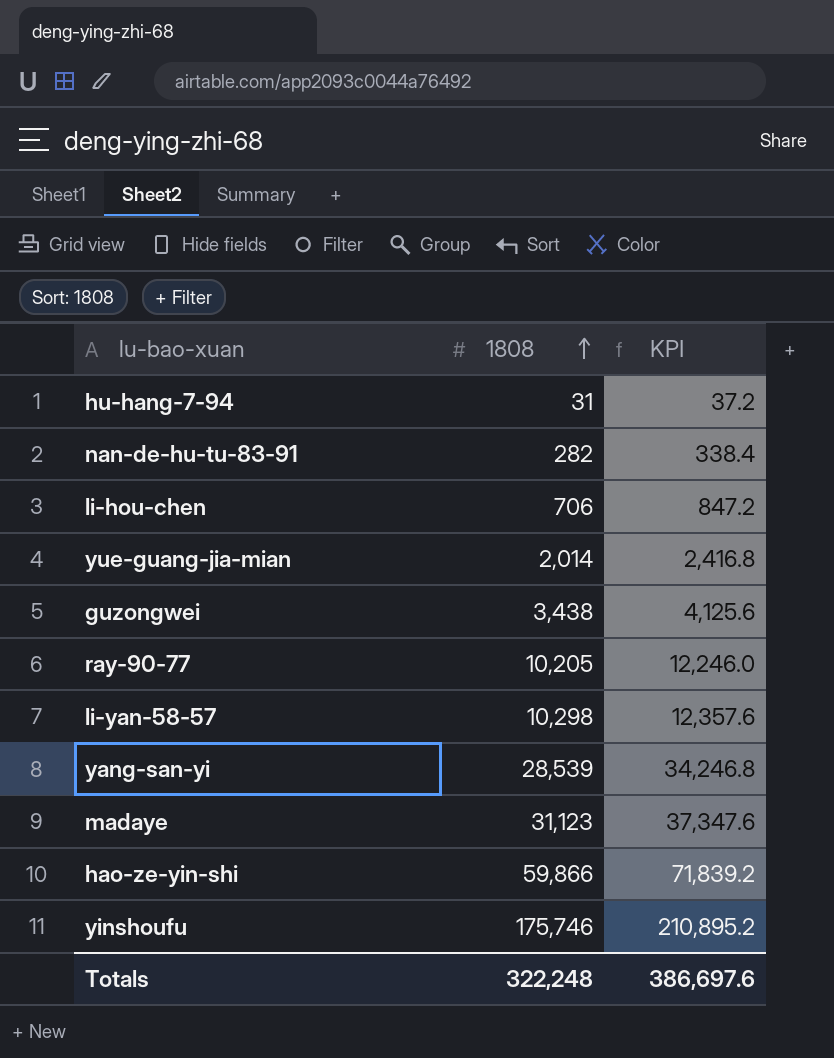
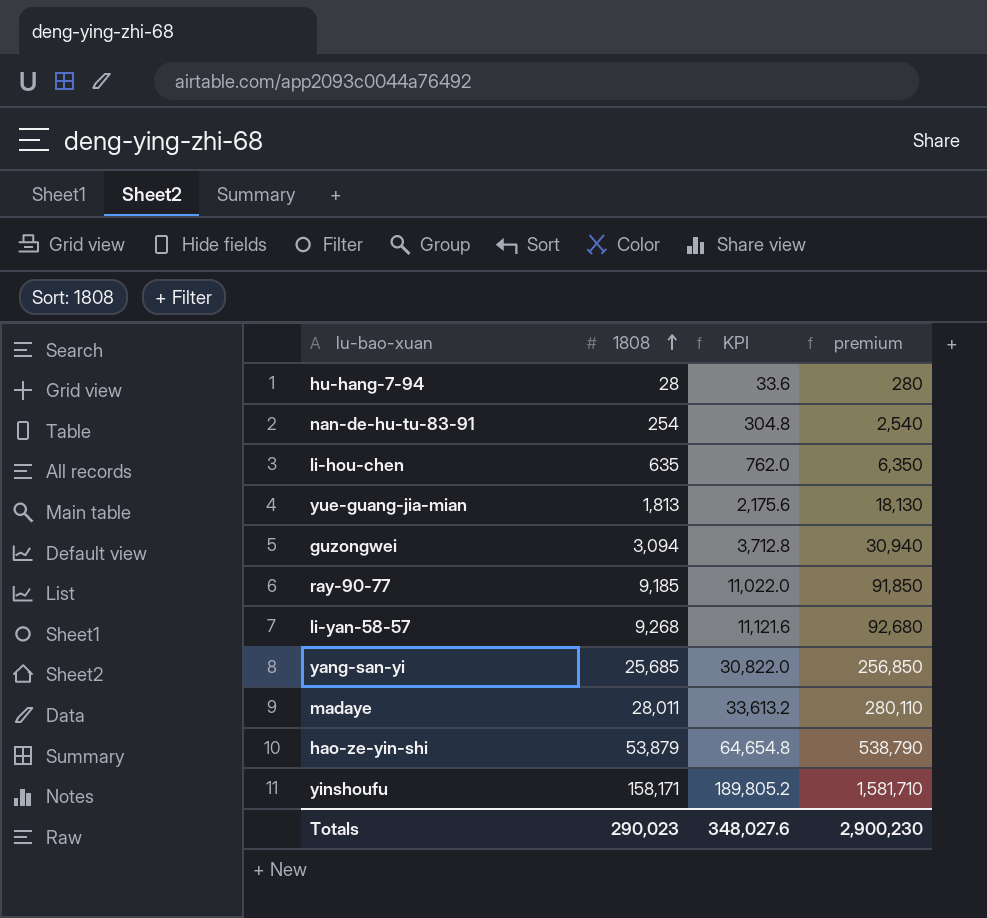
column premium | formula: none -> [1808] * 10
hu-hang-7-94 | 1808: 31 -> 28
hu-hang-7-94 | KPI: 37.2 -> 33.6
nan-de-hu-tu-83-91 | 1808: 282 -> 254
nan-de-hu-tu-83-91 | KPI: 338.4 -> 304.8
li-hou-chen | 1808: 706 -> 635
li-hou-chen | KPI: 847.2 -> 762.0
yue-guang-jia-mian | 1808: 2,014 -> 1,813
yue-guang-jia-mian | KPI: 2,416.8 -> 2,175.6
guzongwei | 1808: 3,438 -> 3,094
guzongwei | KPI: 4,125.6 -> 3,712.8
ray-90-77 | 1808: 10,205 -> 9,185
ray-90-77 | KPI: 12,246.0 -> 11,022.0
li-yan-58-57 | 1808: 10,298 -> 9,268
li-yan-58-57 | KPI: 12,357.6 -> 11,121.6
yang-san-yi | 1808: 28,539 -> 25,685
yang-san-yi | KPI: 34,246.8 -> 30,822.0
madaye | 1808: 31,123 -> 28,011
madaye | KPI: 37,347.6 -> 33,613.2
hao-ze-yin-shi | 1808: 59,866 -> 53,879
hao-ze-yin-shi | KPI: 71,839.2 -> 64,654.8
yinshoufu | 1808: 175,746 -> 158,171
yinshoufu | KPI: 210,895.2 -> 189,805.2
Totals | 1808: 322,248 -> 290,023
Totals | KPI: 386,697.6 -> 348,027.6

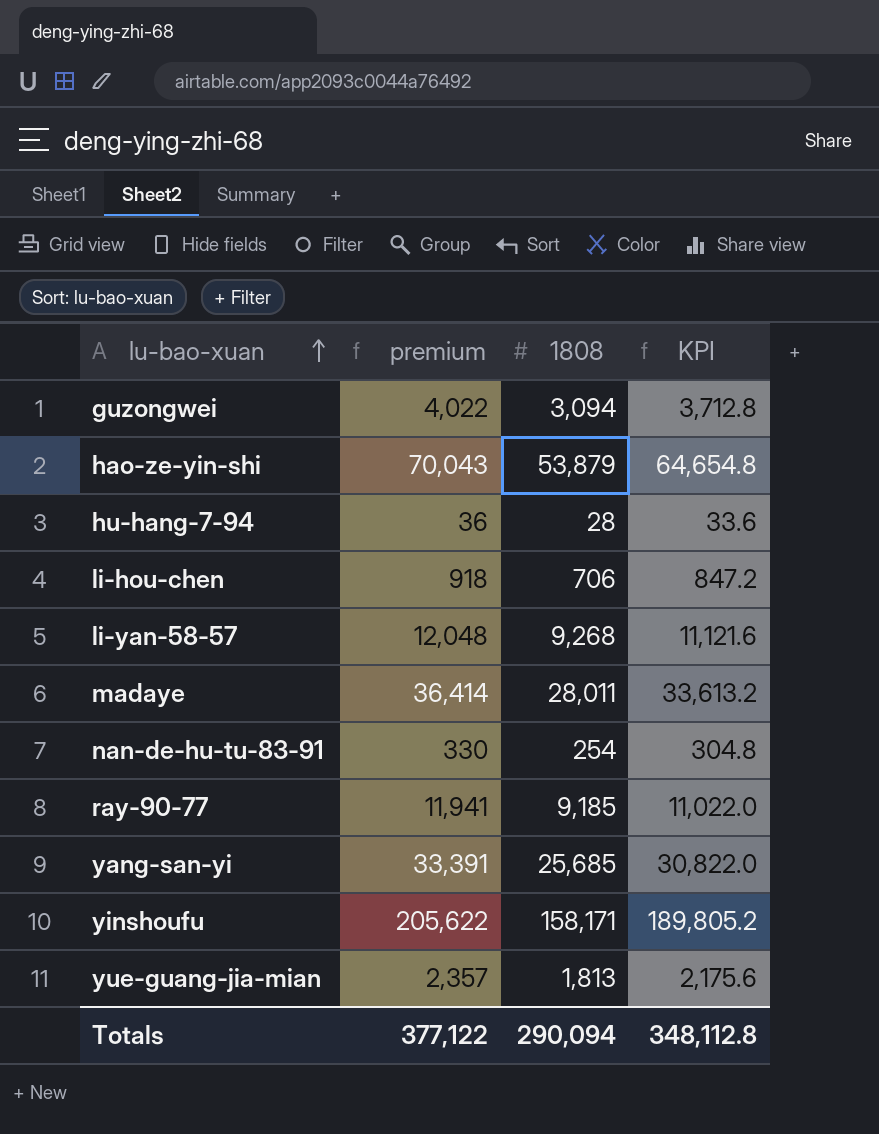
row order: 1808 ascending -> lu-bao-xuan ascending
column premium | formula: [1808] * 10 -> [1808] * 1.3
column premium | position: 4 -> 2
li-hou-chen | 1808: 635 -> 706
li-hou-chen | KPI: 762.0 -> 847.2
Totals | premium: 2,900,230 -> 377,122
Totals | 1808: 290,023 -> 290,094
Totals | KPI: 348,027.6 -> 348,112.8

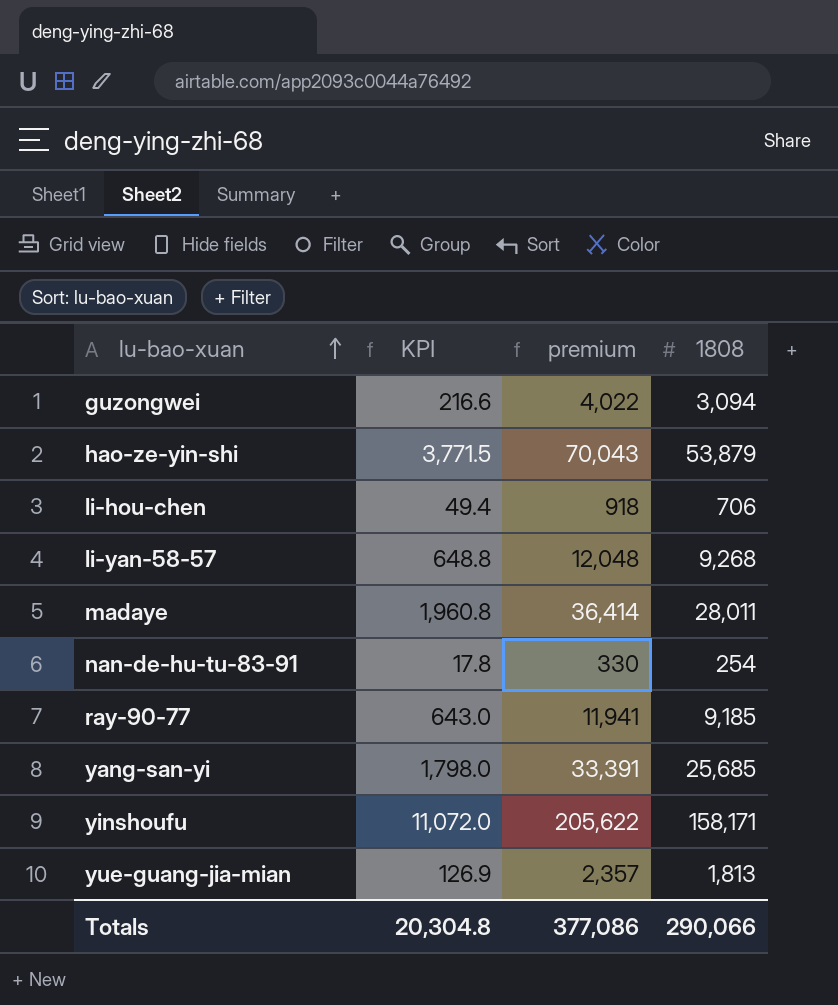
column KPI | formula: [1808] * 1.2 -> [1808] * 0.07
column KPI | position: 4 -> 2
row hu-hang-7-94: 36 | 28 | 33.6 -> none
Totals | KPI: 348,112.8 -> 20,304.8
Totals | premium: 377,122 -> 377,086
Totals | 1808: 290,094 -> 290,066

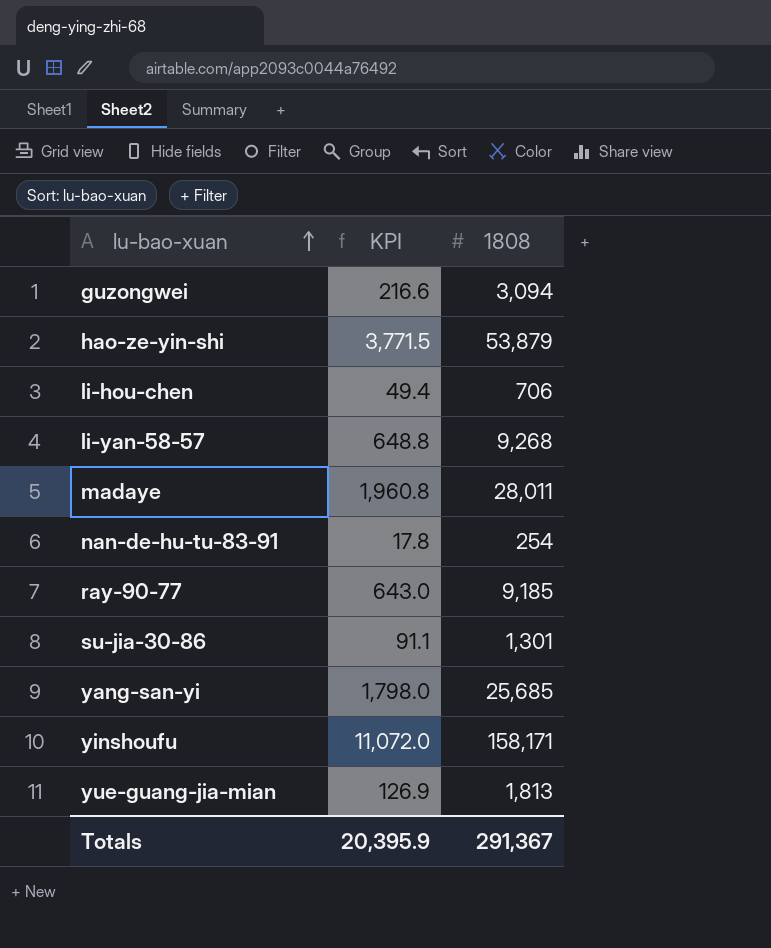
column premium | formula: [1808] * 1.3 -> none
row su-jia-30-86: none -> 91.1 | 1,301
Totals | KPI: 20,304.8 -> 20,395.9
Totals | 1808: 290,066 -> 291,367

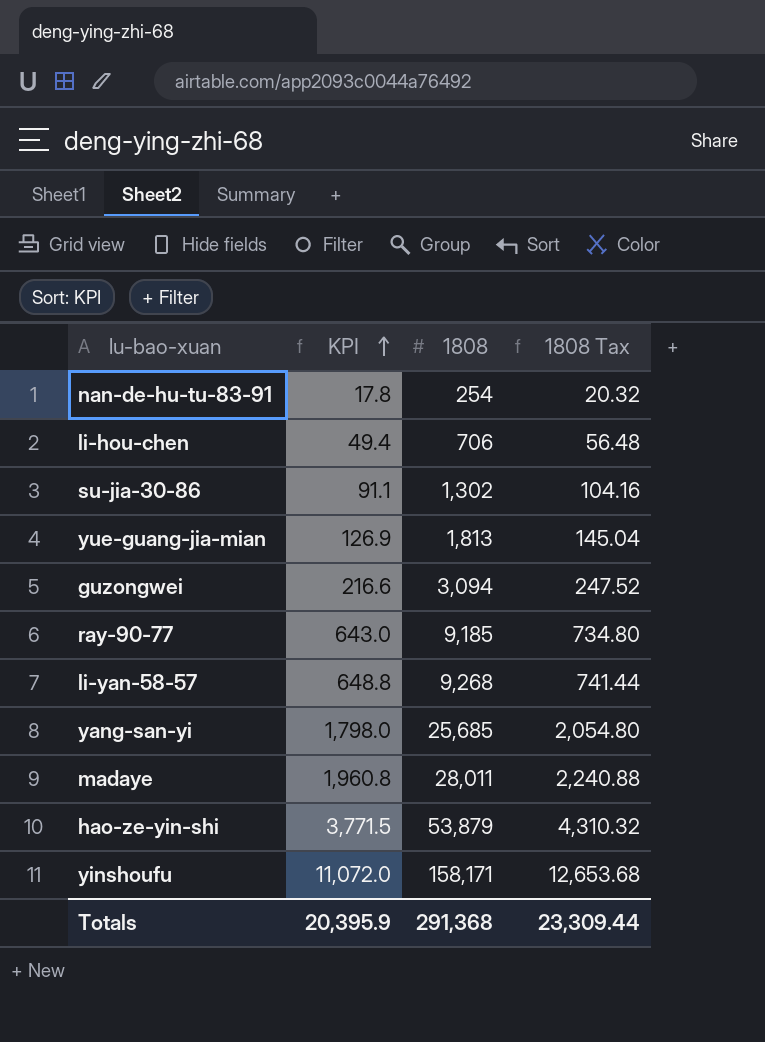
row order: lu-bao-xuan ascending -> KPI ascending
column 1808 Tax | formula: none -> [1808] * 0.08
su-jia-30-86 | 1808: 1,301 -> 1,302
Totals | 1808: 291,367 -> 291,368

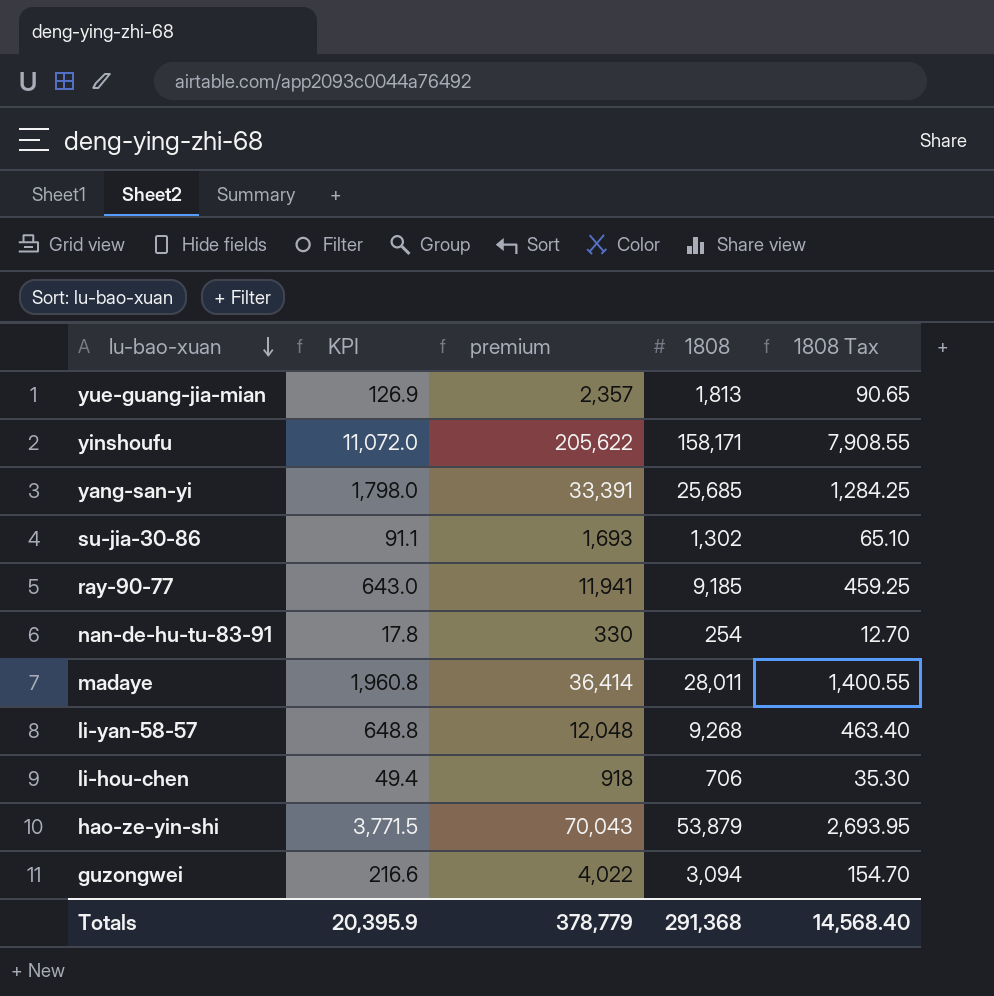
row order: KPI ascending -> lu-bao-xuan descending
column premium | formula: none -> [1808] * 1.3
column 1808 Tax | formula: [1808] * 0.08 -> [1808] * 0.05
Totals | 1808 Tax: 23,309.44 -> 14,568.40

